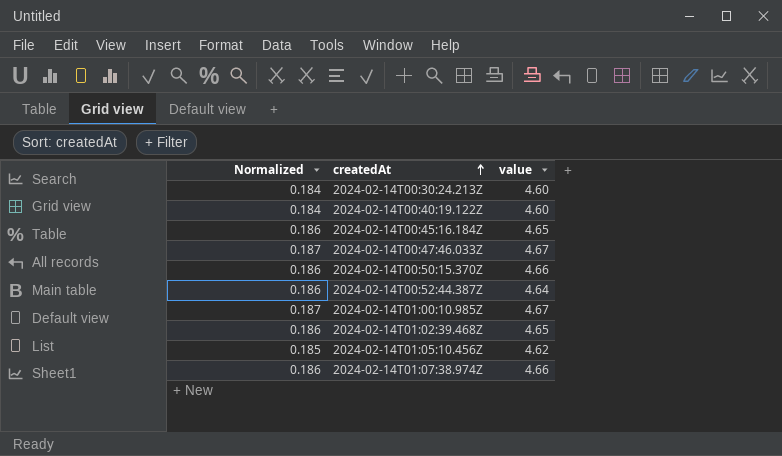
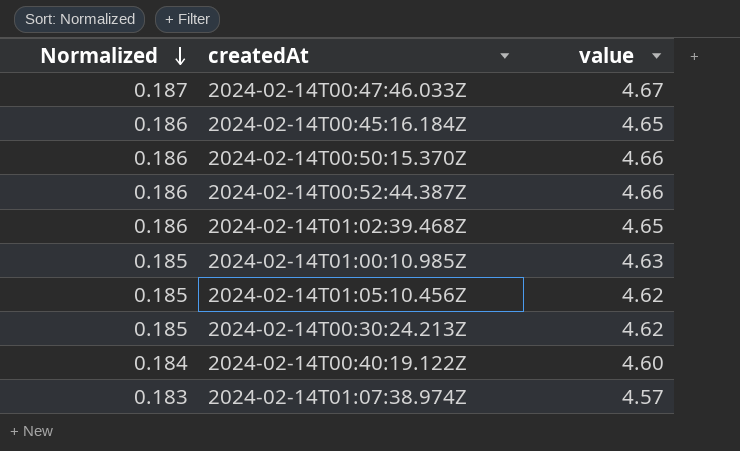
row order: createdAt ascending -> Normalized descending
2024-02-14T00:52:44.387Z | value: 4.64 -> 4.66
2024-02-14T01:00:10.985Z | Normalized: 0.187 -> 0.185
2024-02-14T01:00:10.985Z | value: 4.67 -> 4.63
2024-02-14T00:30:24.213Z | Normalized: 0.184 -> 0.185
2024-02-14T00:30:24.213Z | value: 4.60 -> 4.62
2024-02-14T01:07:38.974Z | Normalized: 0.186 -> 0.183
2024-02-14T01:07:38.974Z | value: 4.66 -> 4.57

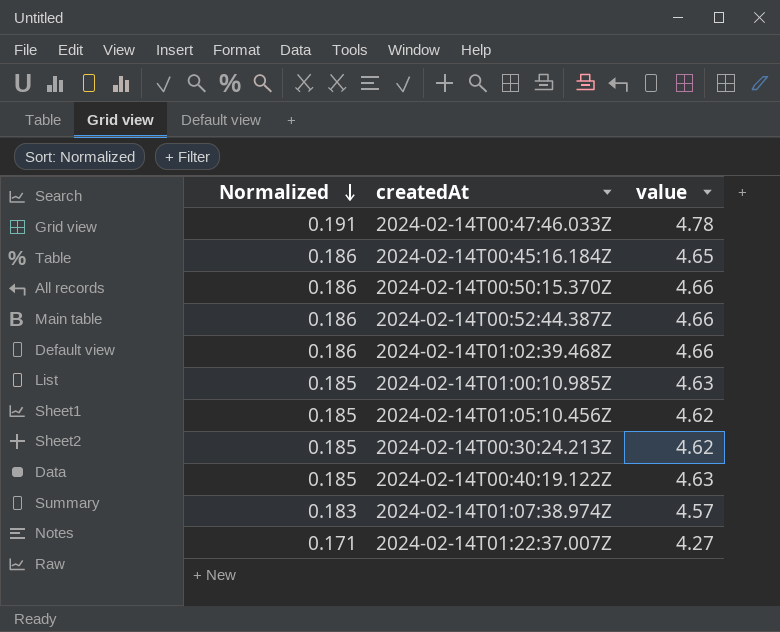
2024-02-14T00:47:46.033Z | Normalized: 0.187 -> 0.191
2024-02-14T00:47:46.033Z | value: 4.67 -> 4.78
2024-02-14T01:02:39.468Z | value: 4.65 -> 4.66
2024-02-14T00:40:19.122Z | Normalized: 0.184 -> 0.185
2024-02-14T00:40:19.122Z | value: 4.60 -> 4.63
row 2024-02-14T01:22:37.007Z: none -> 0.171 | 4.27

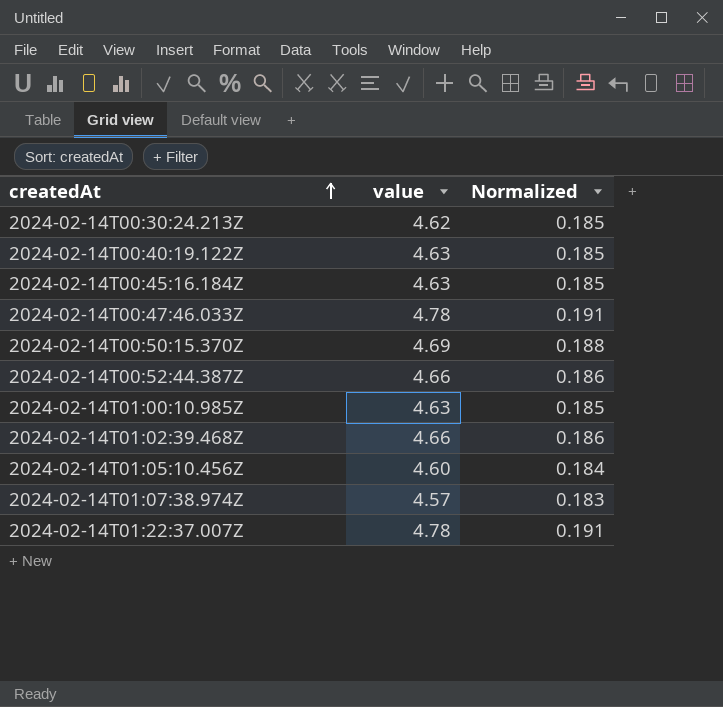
row order: Normalized descending -> createdAt ascending
column Normalized | position: 1 -> 3
2024-02-14T00:45:16.184Z | value: 4.65 -> 4.63
2024-02-14T00:45:16.184Z | Normalized: 0.186 -> 0.185
2024-02-14T00:50:15.370Z | value: 4.66 -> 4.69
2024-02-14T00:50:15.370Z | Normalized: 0.186 -> 0.188
2024-02-14T01:05:10.456Z | value: 4.62 -> 4.60
2024-02-14T01:05:10.456Z | Normalized: 0.185 -> 0.184
2024-02-14T01:22:37.007Z | value: 4.27 -> 4.78
2024-02-14T01:22:37.007Z | Normalized: 0.171 -> 0.191

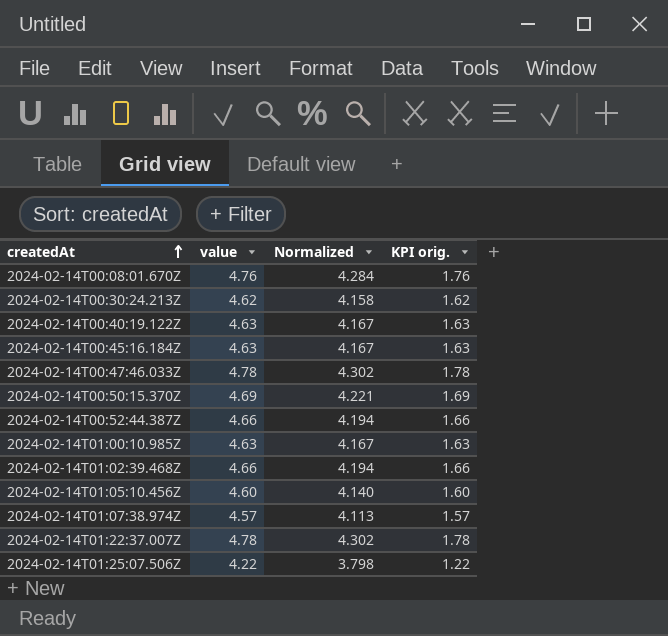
column Normalized | formula: [value] * 0.04 -> [value] * 0.9
column KPI orig. | formula: none -> [value] - 3
row 2024-02-14T00:08:01.670Z: none -> 4.76 | 4.284 | 1.76
row 2024-02-14T01:25:07.506Z: none -> 4.22 | 3.798 | 1.22

